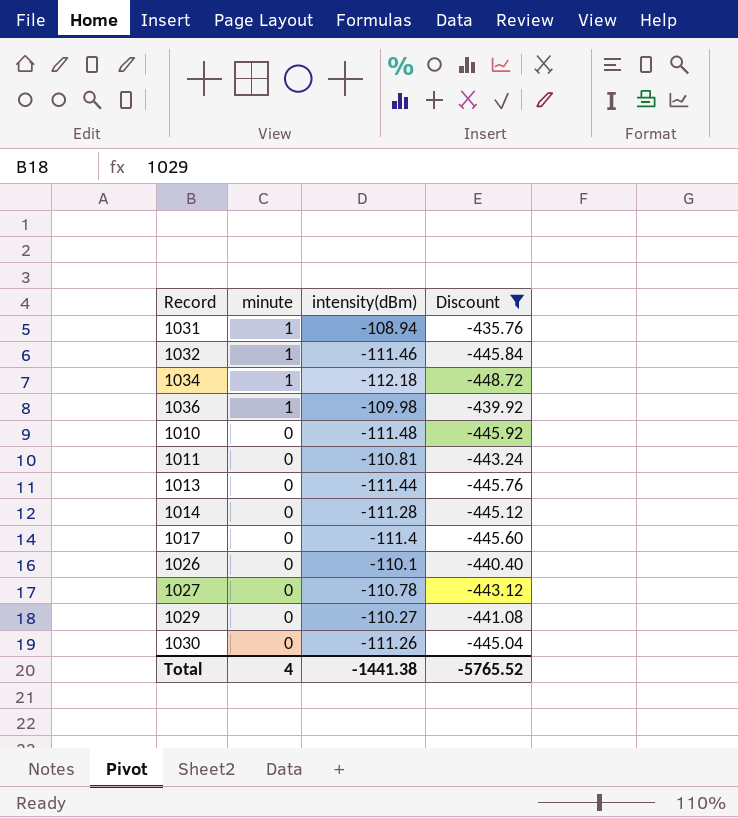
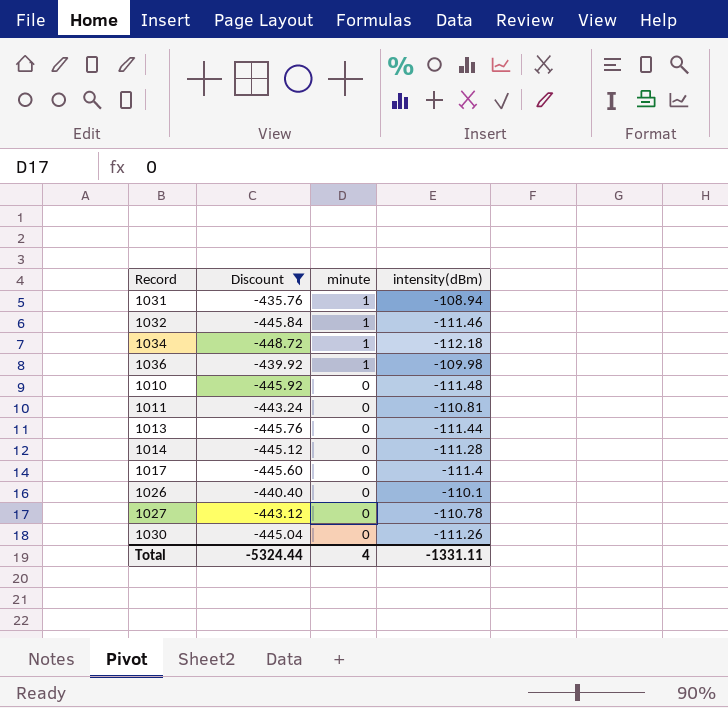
column Discount | position: 4 -> 2
row 1029: 0 | -110.27 | -441.08 -> none
Total | Discount: -5765.52 -> -5324.44
Total | intensity(dBm): -1441.38 -> -1331.11

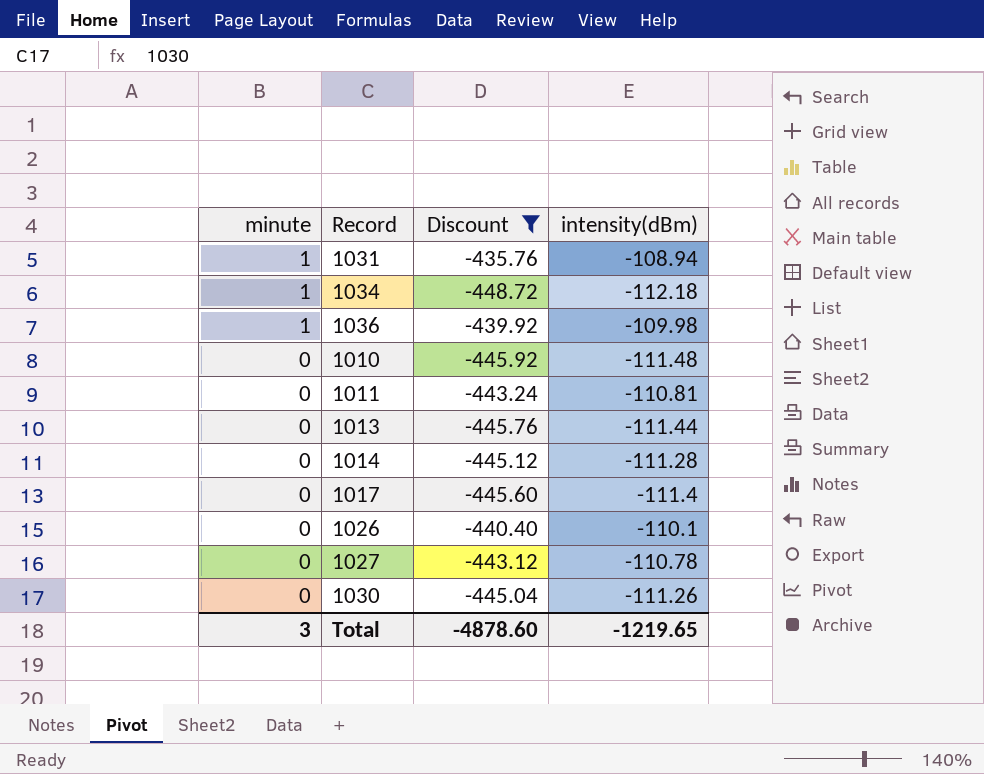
column minute | position: 3 -> 1
row 1032: -445.84 | 1 | -111.46 -> none
Total | minute: 4 -> 3
Total | Discount: -5324.44 -> -4878.60
Total | intensity(dBm): -1331.11 -> -1219.65

